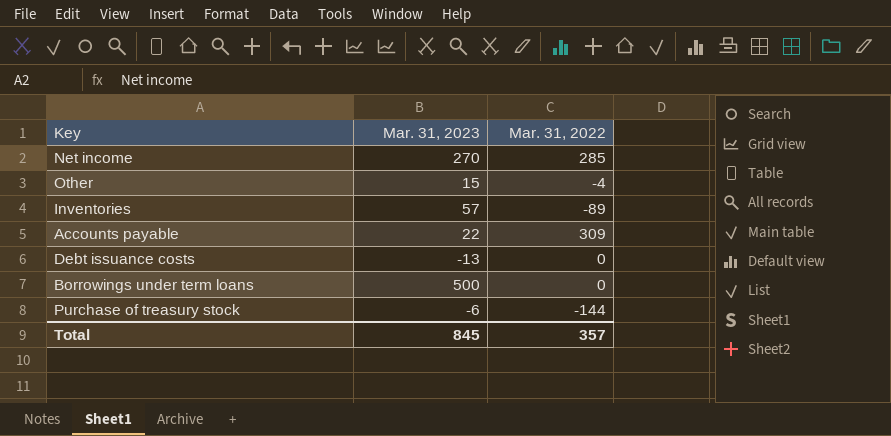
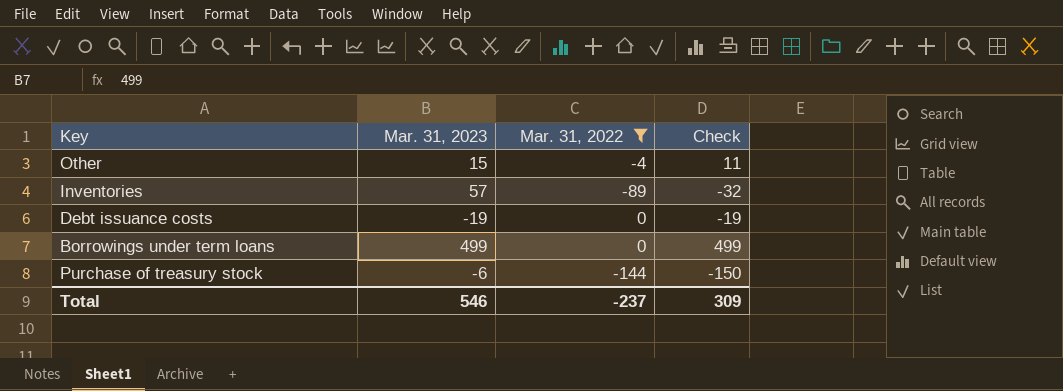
filter: none -> Mar. 31, 2022 <= 0
column Check | formula: none -> [Mar. 31, 2023] + [Mar. 31, 2022]
Debt issuance costs | Mar. 31, 2023: -13 -> -19
Borrowings under term loans | Mar. 31, 2023: 500 -> 499
Total | Mar. 31, 2023: 845 -> 546
Total | Mar. 31, 2022: 357 -> -237

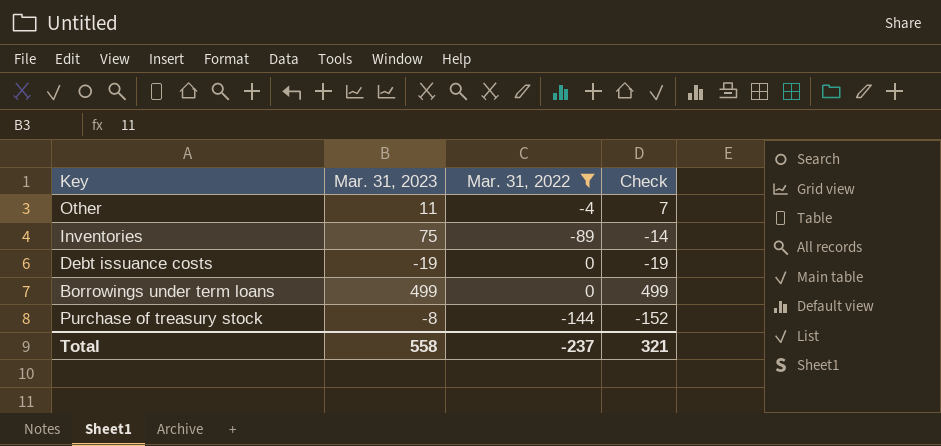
Other | Mar. 31, 2023: 15 -> 11
Other | Check: 11 -> 7
Inventories | Mar. 31, 2023: 57 -> 75
Inventories | Check: -32 -> -14
Purchase of treasury stock | Mar. 31, 2023: -6 -> -8
Purchase of treasury stock | Check: -150 -> -152
Total | Mar. 31, 2023: 546 -> 558
Total | Check: 309 -> 321

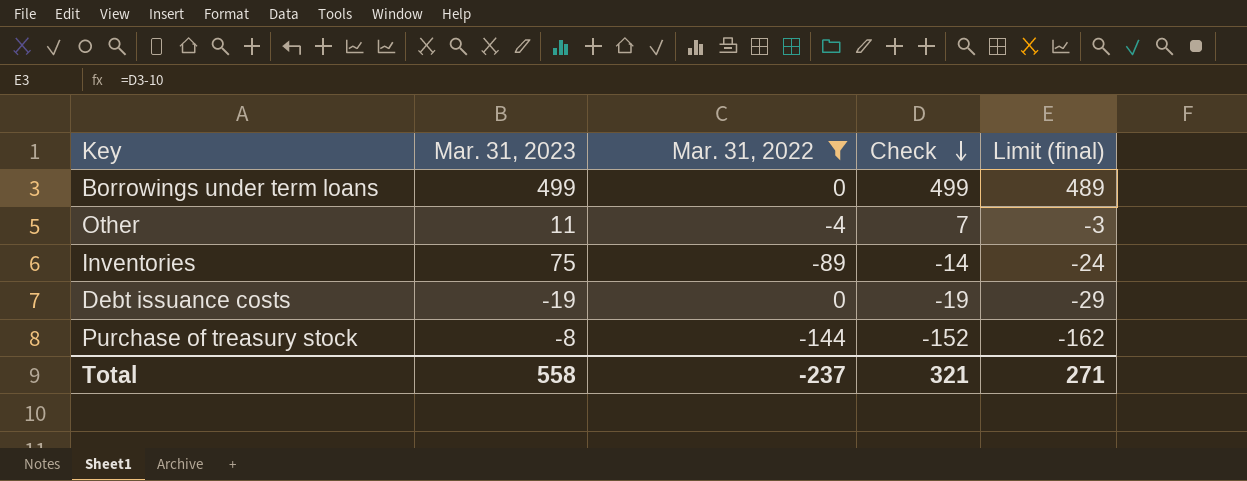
row order: none -> Check descending
column Limit (final) | formula: none -> [Check] - 10

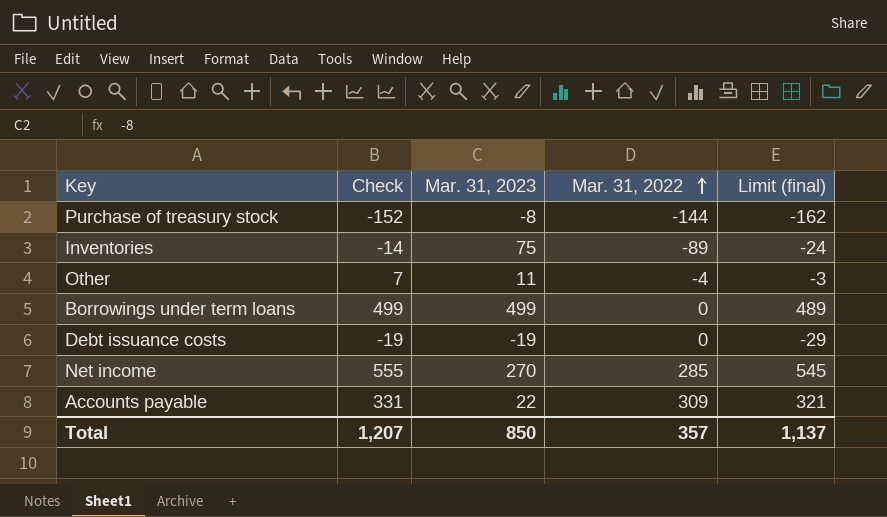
filter: Mar. 31, 2022 <= 0 -> none
row order: Check descending -> Mar. 31, 2022 ascending
column Check | position: 4 -> 2
Total | Check: 321 -> 1,207
Total | Mar. 31, 2023: 558 -> 850
Total | Mar. 31, 2022: -237 -> 357
Total | Limit (final): 271 -> 1,137

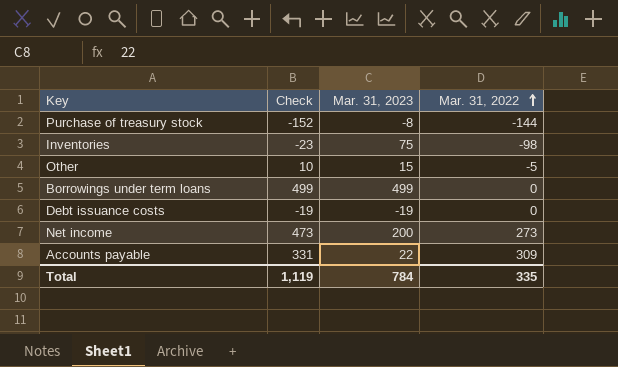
column Limit (final) | formula: [Check] - 10 -> none
Inventories | Check: -14 -> -23
Inventories | Mar. 31, 2022: -89 -> -98
Other | Check: 7 -> 10
Other | Mar. 31, 2023: 11 -> 15
Other | Mar. 31, 2022: -4 -> -5
Net income | Check: 555 -> 473
Net income | Mar. 31, 2023: 270 -> 200
Net income | Mar. 31, 2022: 285 -> 273
Total | Check: 1,207 -> 1,119
Total | Mar. 31, 2023: 850 -> 784
Total | Mar. 31, 2022: 357 -> 335

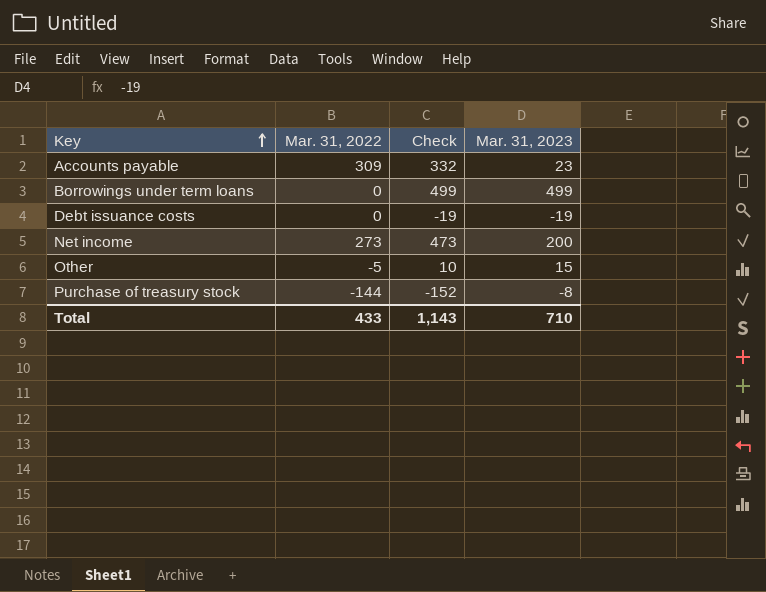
row order: Mar. 31, 2022 ascending -> Key ascending
column Mar. 31, 2022 | position: 4 -> 2
row Inventories: -23 | 75 | -98 -> none
Accounts payable | Check: 331 -> 332
Accounts payable | Mar. 31, 2023: 22 -> 23
Total | Mar. 31, 2022: 335 -> 433
Total | Check: 1,119 -> 1,143
Total | Mar. 31, 2023: 784 -> 710

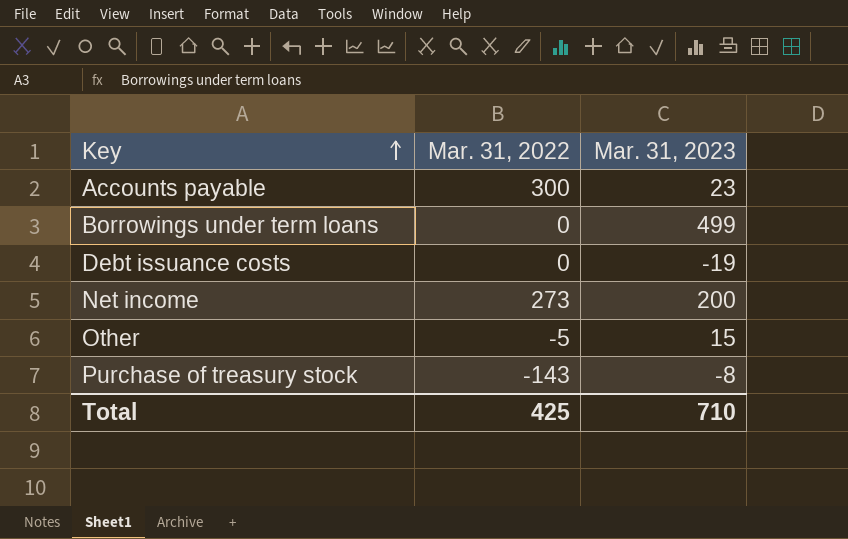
column Check | formula: [Mar. 31, 2022] + [Mar. 31, 2023] -> none
Accounts payable | Mar. 31, 2022: 309 -> 300
Purchase of treasury stock | Mar. 31, 2022: -144 -> -143
Total | Mar. 31, 2022: 433 -> 425

